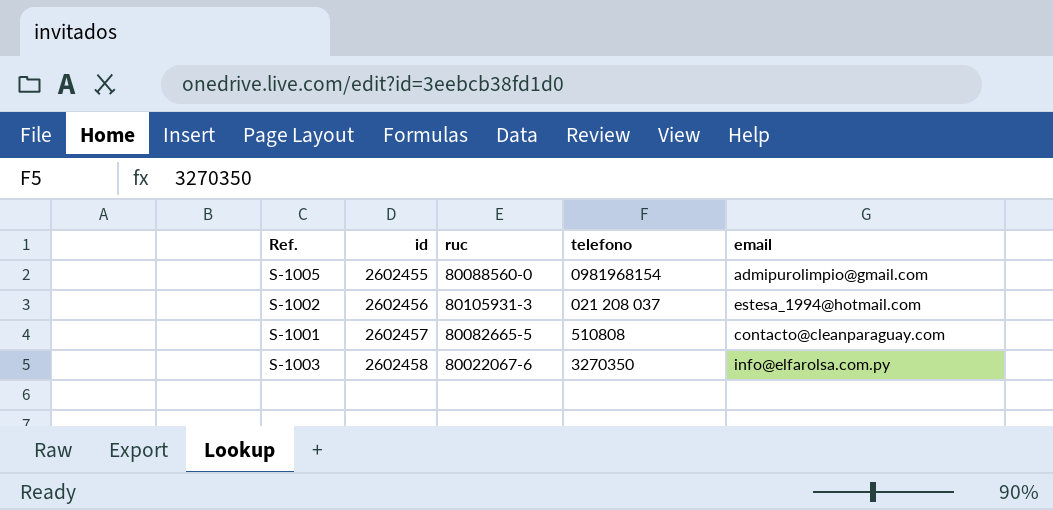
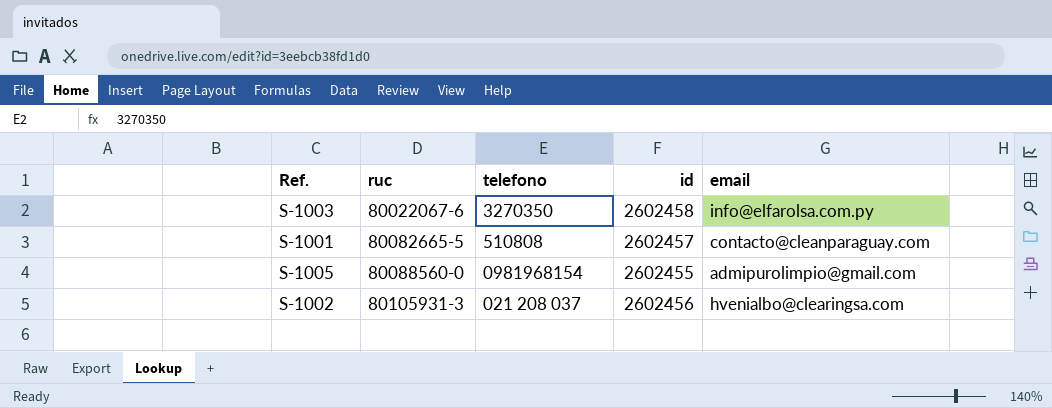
row order: id ascending -> ruc ascending
column id | position: 2 -> 4
S-1002 | email: estesa_1994@hotmail.com -> hvenialbo@clearingsa.com

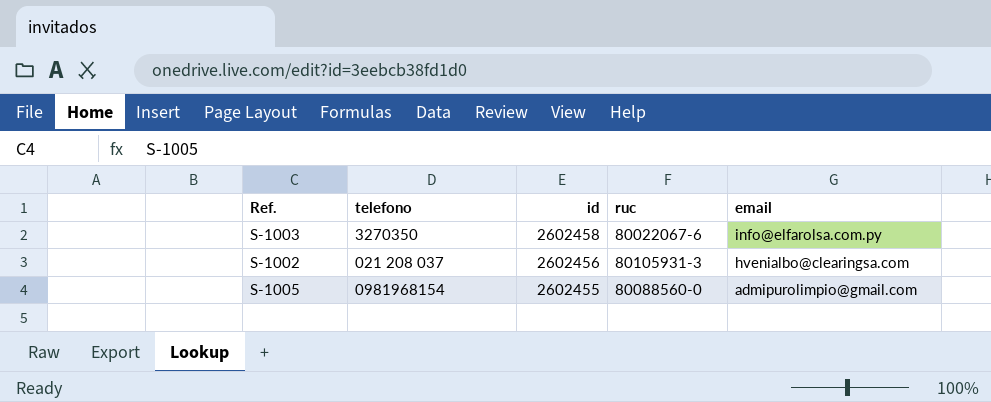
row order: ruc ascending -> id descending
column ruc | position: 2 -> 4
row S-1001: 80082665-5 | 510808 | 2602457 | contacto@cleanparaguay.com -> none

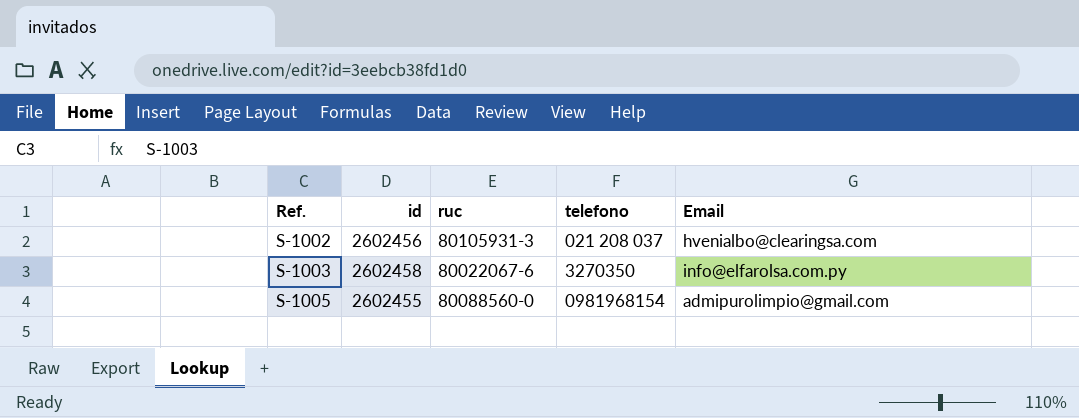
row order: id descending -> Ref. ascending
column telefono | position: 2 -> 4
column name: email -> Email

